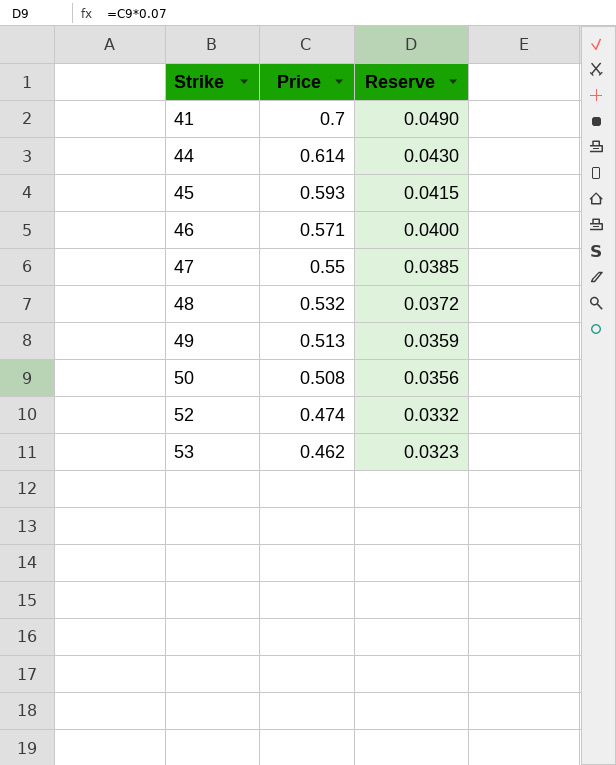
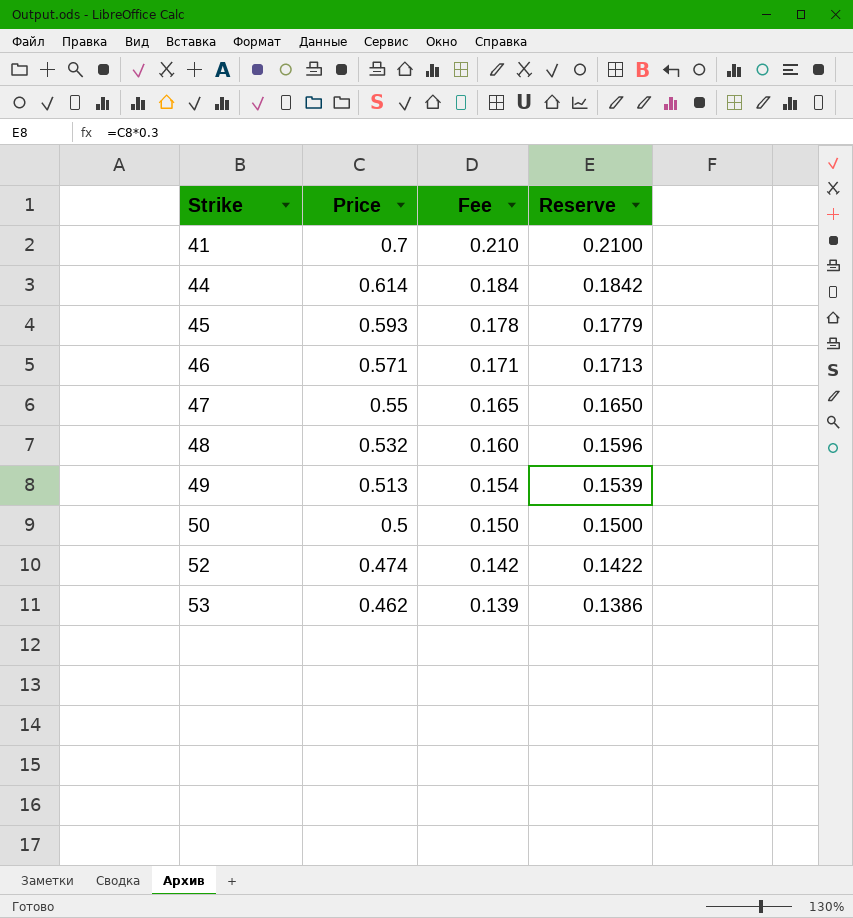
column Fee | formula: none -> [Price] * 0.3
column Reserve | formula: [Price] * 0.07 -> [Price] * 0.3
50 | Price: 0.508 -> 0.5

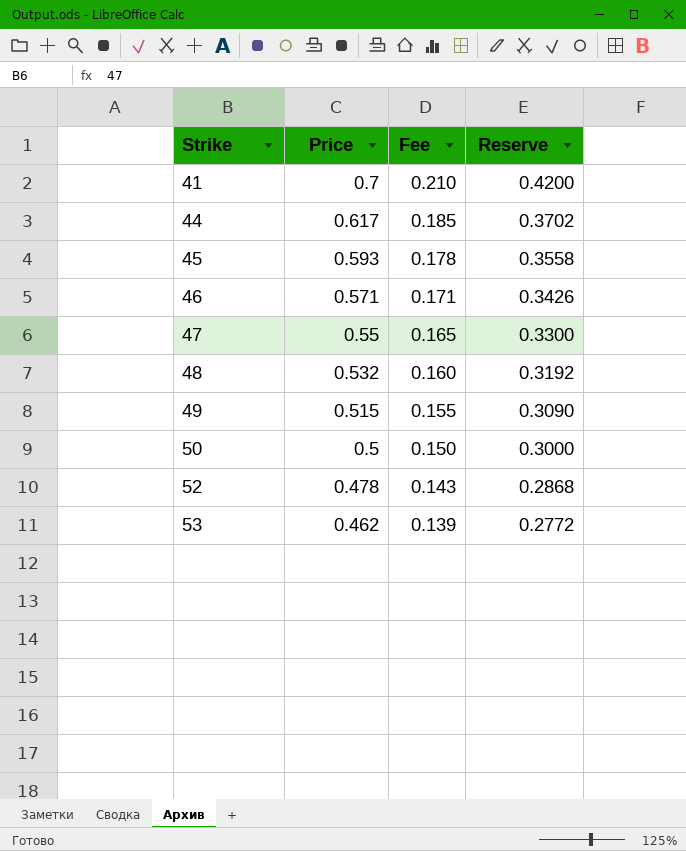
column Reserve | formula: [Price] * 0.3 -> [Price] * 0.6
44 | Price: 0.614 -> 0.617
44 | Fee: 0.184 -> 0.185
49 | Price: 0.513 -> 0.515
49 | Fee: 0.154 -> 0.155
52 | Price: 0.474 -> 0.478
52 | Fee: 0.142 -> 0.143

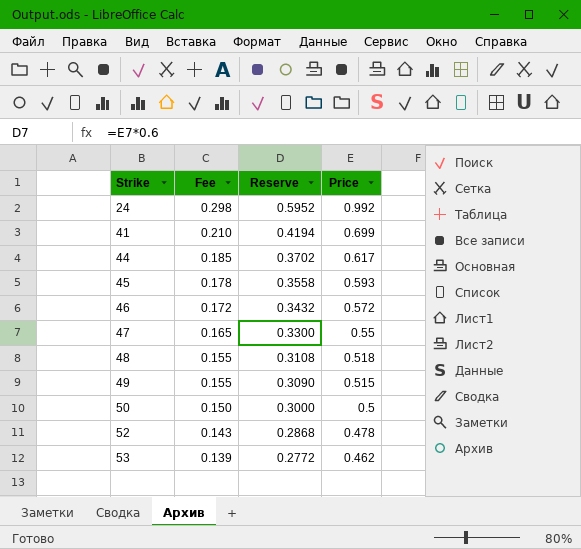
column Price | position: 2 -> 4
row 24: none -> 0.298 | 0.5952 | 0.992
41 | Reserve: 0.4200 -> 0.4194
41 | Price: 0.7 -> 0.699
46 | Fee: 0.171 -> 0.172
46 | Reserve: 0.3426 -> 0.3432
46 | Price: 0.571 -> 0.572
48 | Fee: 0.160 -> 0.155
48 | Reserve: 0.3192 -> 0.3108
48 | Price: 0.532 -> 0.518

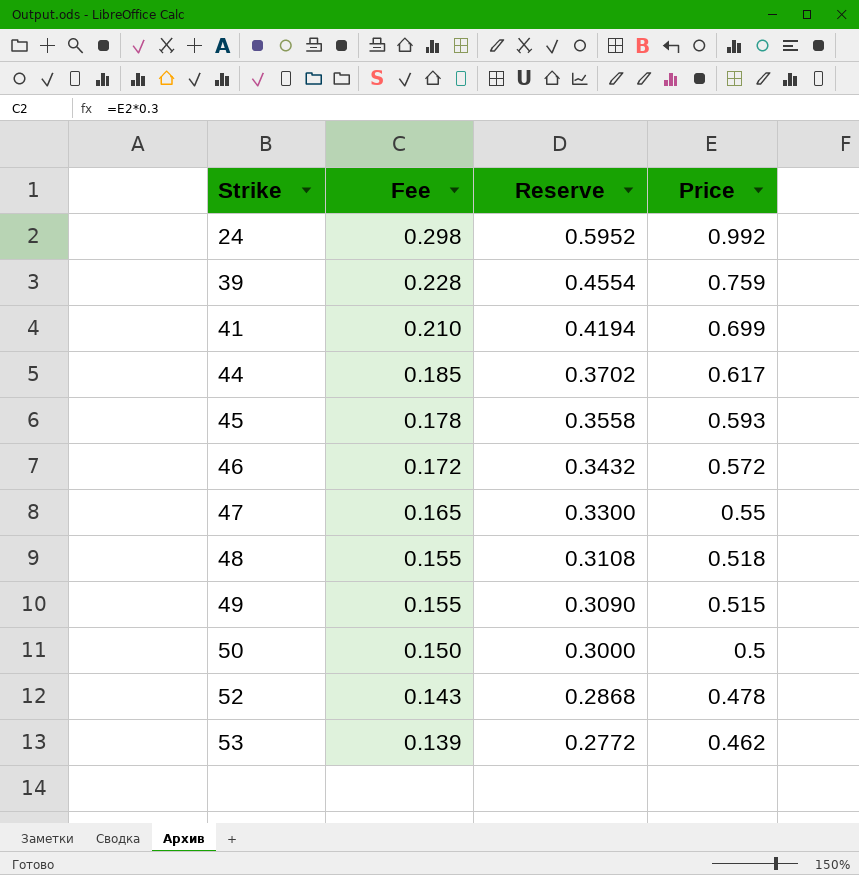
row 39: none -> 0.228 | 0.4554 | 0.759

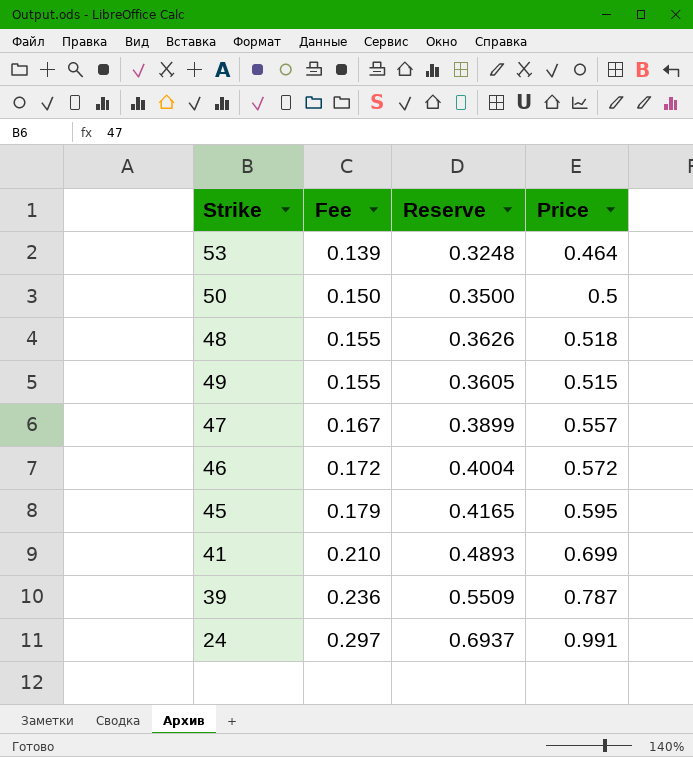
row order: Strike ascending -> Fee ascending
column Reserve | formula: [Price] * 0.6 -> [Price] * 0.7
row 44: 0.185 | 0.3702 | 0.617 -> none
row 52: 0.143 | 0.2868 | 0.478 -> none
53 | Price: 0.462 -> 0.464
47 | Fee: 0.165 -> 0.167
47 | Price: 0.55 -> 0.557
45 | Fee: 0.178 -> 0.179
45 | Price: 0.593 -> 0.595
39 | Fee: 0.228 -> 0.236
39 | Price: 0.759 -> 0.787
24 | Fee: 0.298 -> 0.297
24 | Price: 0.992 -> 0.991

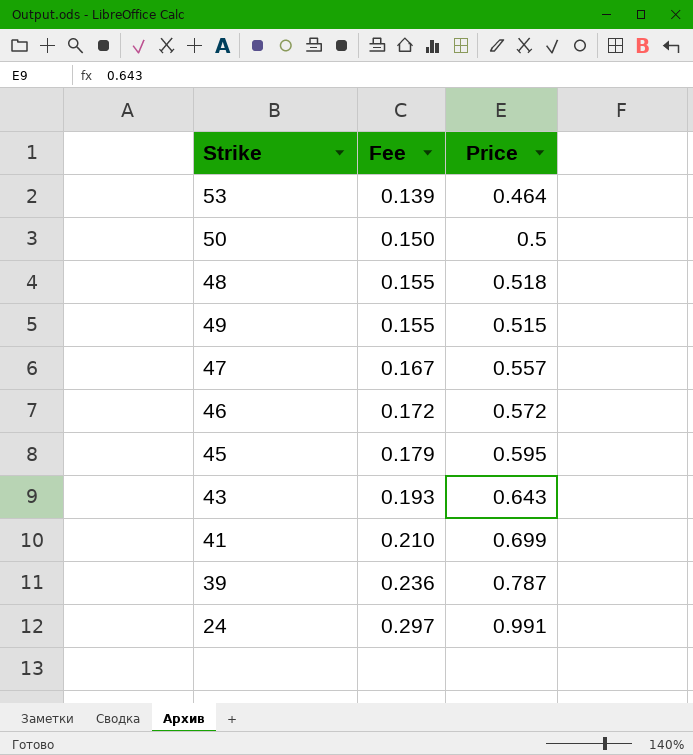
column Reserve | formula: [Price] * 0.7 -> none
row 43: none -> 0.193 | 0.643

